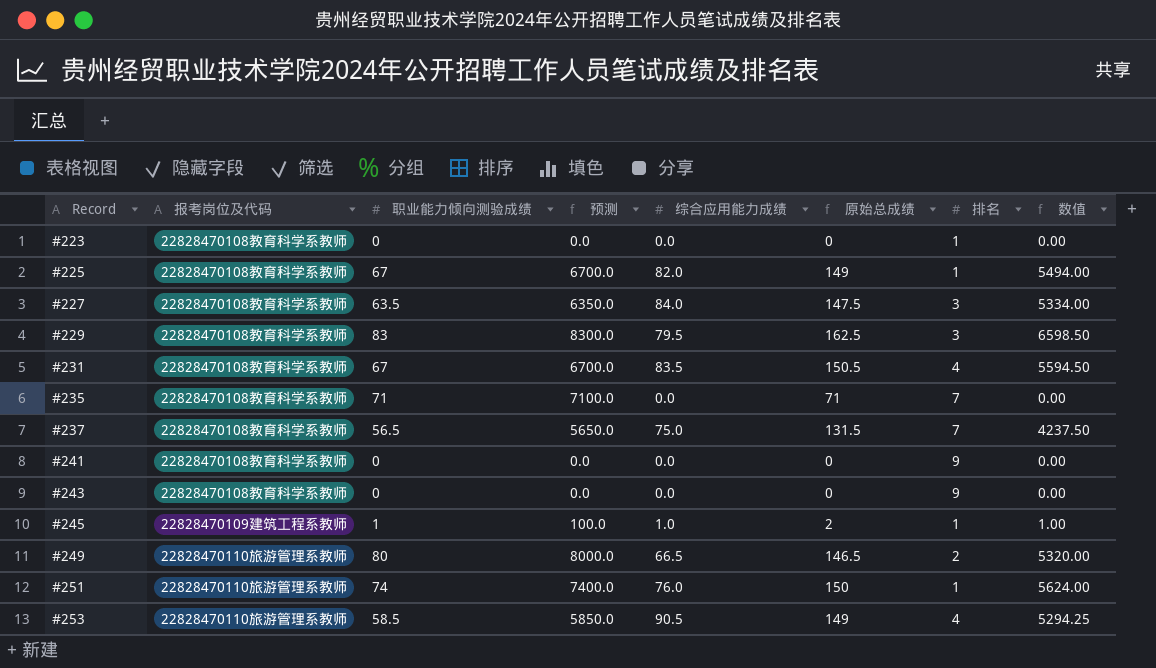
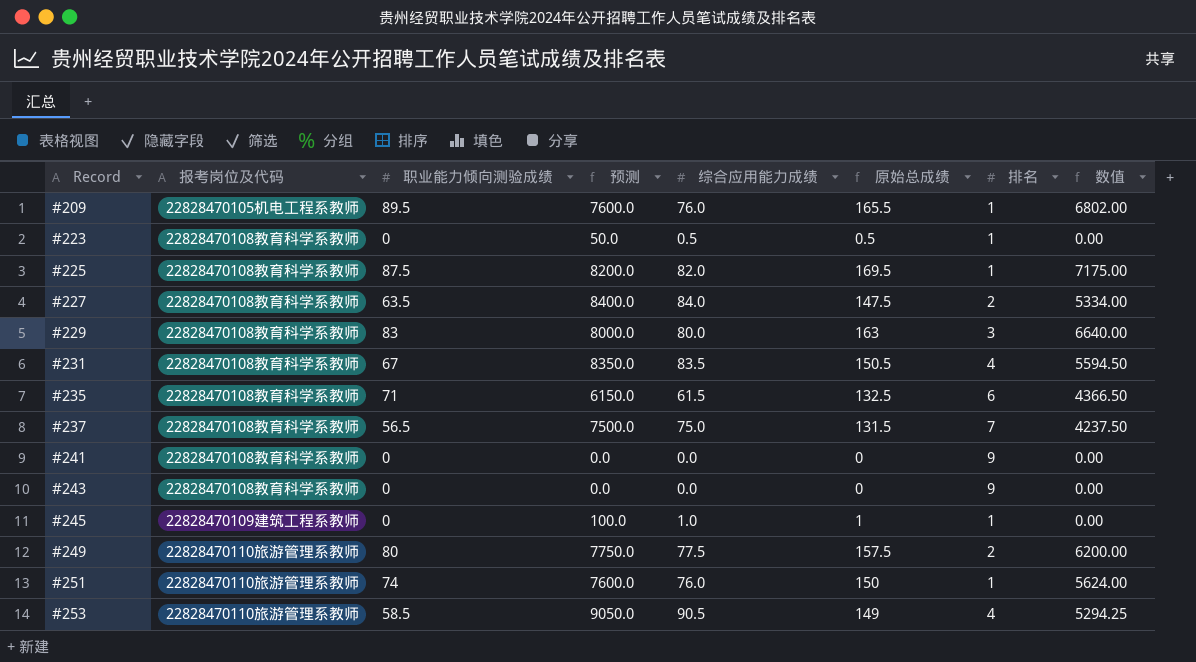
column 预测 | formula: [职业能力倾向测验成绩] * 100 -> [综合应用能力成绩] * 100
row #209: none -> 22828470105机电工程系教师 | 89.5 | 7600.0 | 76.0 | 165.5 | 1 | 6802.00
#223 | 综合应用能力成绩: 0.0 -> 0.5
#223 | 原始总成绩: 0 -> 0.5
#225 | 职业能力倾向测验成绩: 67 -> 87.5
#225 | 原始总成绩: 149 -> 169.5
#225 | 数值: 5494.00 -> 7175.00
#227 | 排名: 3 -> 2
#229 | 综合应用能力成绩: 79.5 -> 80.0
#229 | 原始总成绩: 162.5 -> 163
#229 | 数值: 6598.50 -> 6640.00
#235 | 综合应用能力成绩: 0.0 -> 61.5
#235 | 原始总成绩: 71 -> 132.5
#235 | 排名: 7 -> 6
#235 | 数值: 0.00 -> 4366.50
#245 | 职业能力倾向测验成绩: 1 -> 0
#245 | 原始总成绩: 2 -> 1
#245 | 数值: 1.00 -> 0.00
#249 | 综合应用能力成绩: 66.5 -> 77.5
#249 | 原始总成绩: 146.5 -> 157.5
#249 | 数值: 5320.00 -> 6200.00

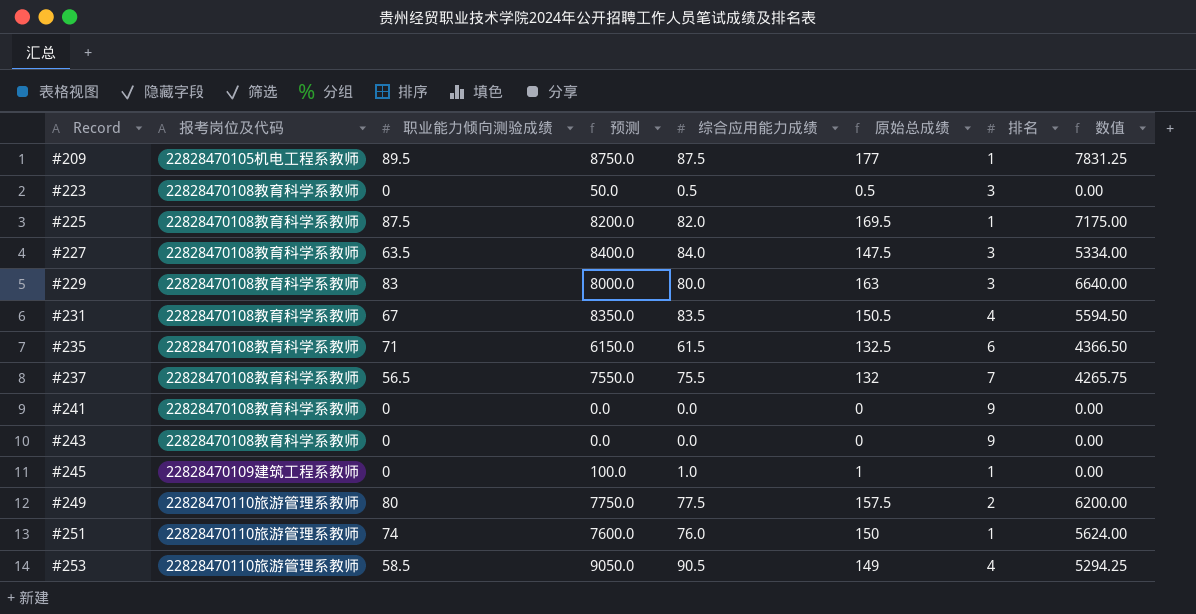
#209 | 预测: 7600.0 -> 8750.0
#209 | 综合应用能力成绩: 76.0 -> 87.5
#209 | 原始总成绩: 165.5 -> 177
#209 | 数值: 6802.00 -> 7831.25
#223 | 排名: 1 -> 3
#227 | 排名: 2 -> 3
#237 | 预测: 7500.0 -> 7550.0
#237 | 综合应用能力成绩: 75.0 -> 75.5
#237 | 原始总成绩: 131.5 -> 132
#237 | 数值: 4237.50 -> 4265.75

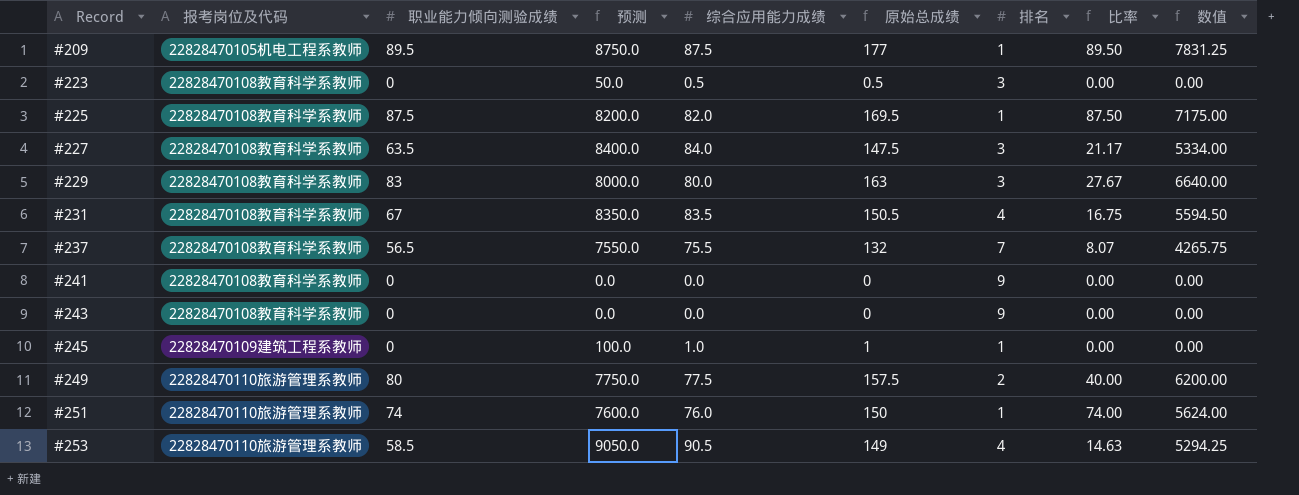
column 比率 | formula: none -> [职业能力倾向测验成绩] / [排名]
row #235: 22828470108教育科学系教师 | 71 | 6150.0 | 61.5 | 132.5 | 6 | 4366.50 -> none

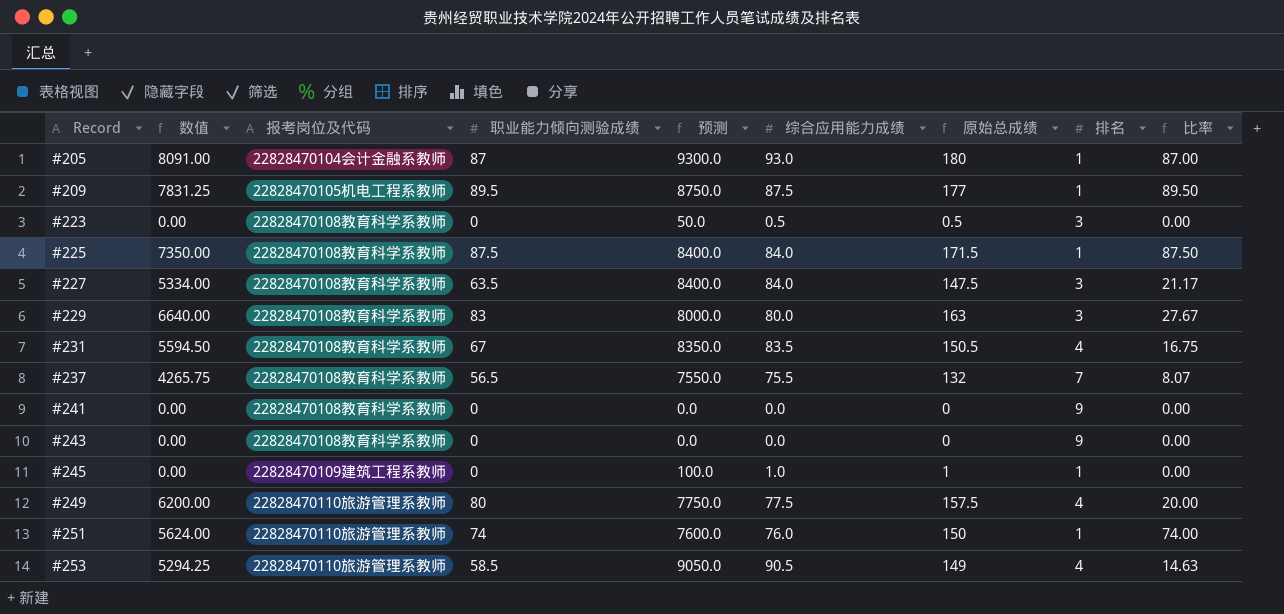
column 数值 | position: 9 -> 2
row #205: none -> 8091.00 | 22828470104会计金融系教师 | 87 | 9300.0 | 93.0 | 180 | 1 | 87.00
#225 | 数值: 7175.00 -> 7350.00
#225 | 预测: 8200.0 -> 8400.0
#225 | 综合应用能力成绩: 82.0 -> 84.0
#225 | 原始总成绩: 169.5 -> 171.5
#249 | 排名: 2 -> 4
#249 | 比率: 40.00 -> 20.00

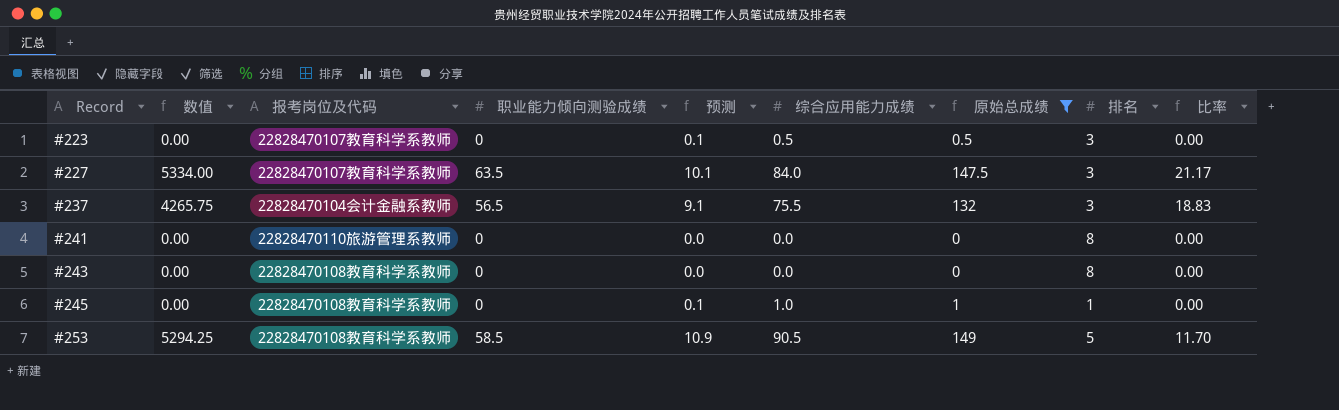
filter: none -> 原始总成绩 <= 149
column 预测 | formula: [综合应用能力成绩] * 100 -> [综合应用能力成绩] * 0.12
#223 | 报考岗位及代码: 22828470108教育科学系教师 -> 22828470107教育科学系教师
#227 | 报考岗位及代码: 22828470108教育科学系教师 -> 22828470107教育科学系教师
#237 | 报考岗位及代码: 22828470108教育科学系教师 -> 22828470104会计金融系教师
#237 | 排名: 7 -> 3
#237 | 比率: 8.07 -> 18.83
#241 | 报考岗位及代码: 22828470108教育科学系教师 -> 22828470110旅游管理系教师
#241 | 排名: 9 -> 8
#243 | 排名: 9 -> 8
#245 | 报考岗位及代码: 22828470109建筑工程系教师 -> 22828470108教育科学系教师
#253 | 报考岗位及代码: 22828470110旅游管理系教师 -> 22828470108教育科学系教师
#253 | 排名: 4 -> 5
#253 | 比率: 14.63 -> 11.70

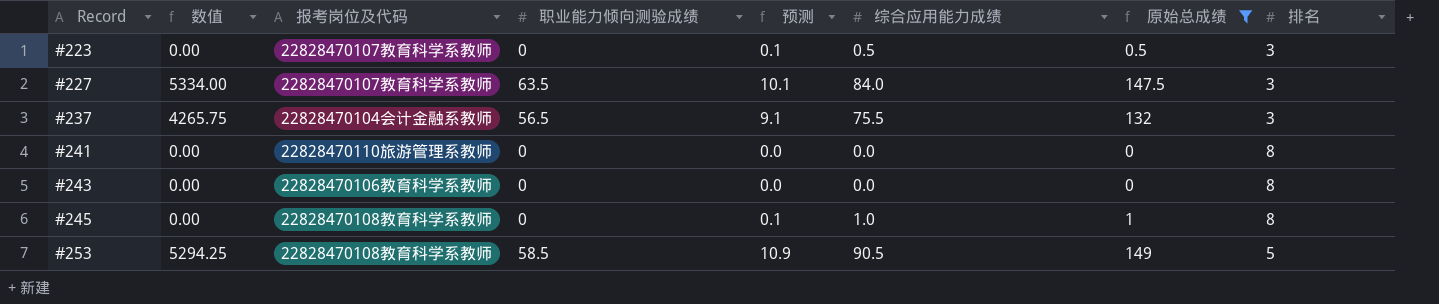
column 比率 | formula: [职业能力倾向测验成绩] / [排名] -> none
#243 | 报考岗位及代码: 22828470108教育科学系教师 -> 22828470106教育科学系教师
#245 | 排名: 1 -> 8

